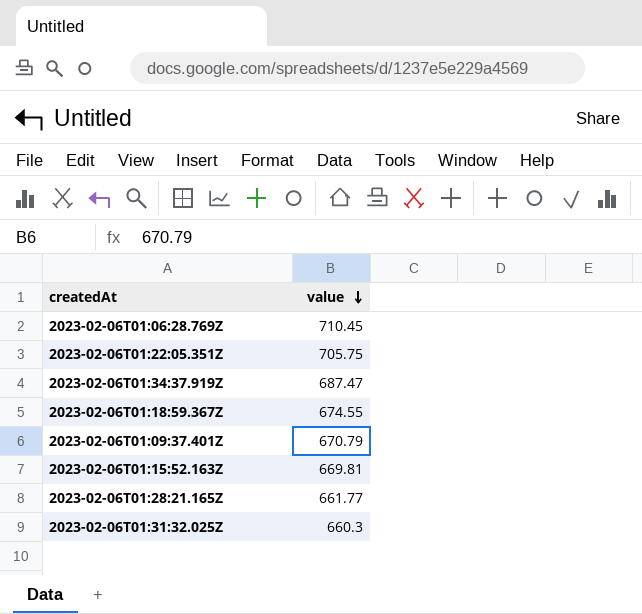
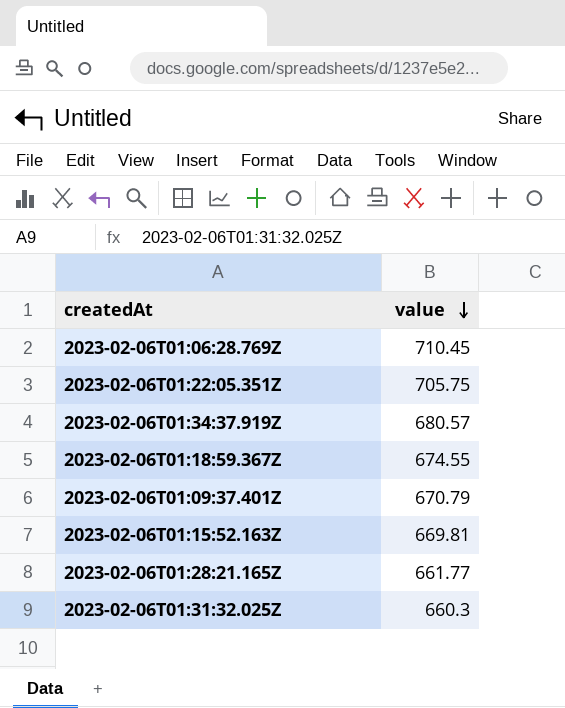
2023-02-06T01:34:37.919Z | value: 687.47 -> 680.57

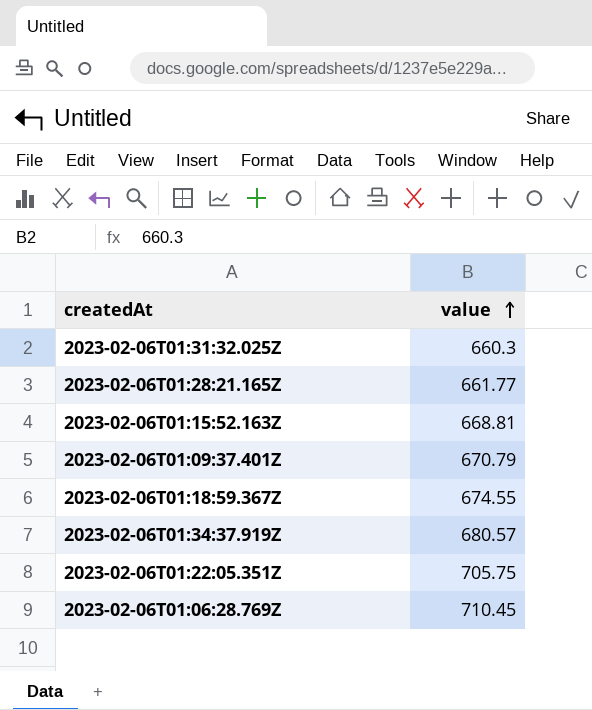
row order: value descending -> value ascending
2023-02-06T01:15:52.163Z | value: 669.81 -> 668.81

